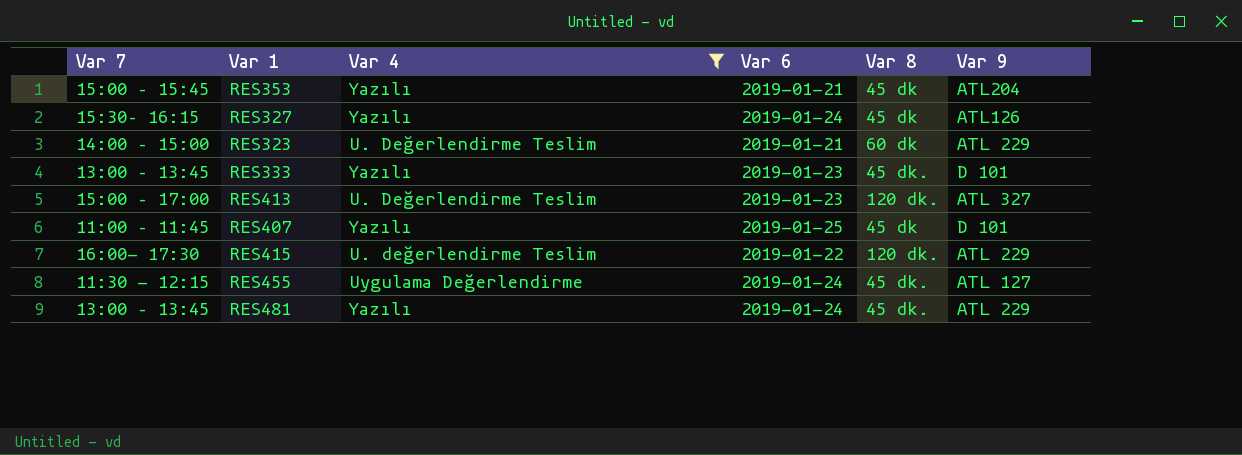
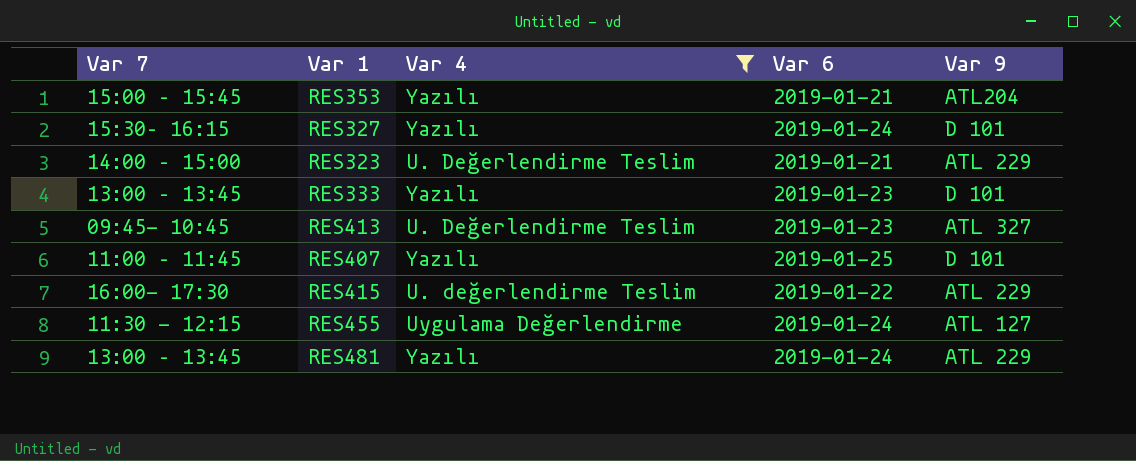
column Var 8 | position: 5 -> none
RES327 | Var 9: ATL126 -> D 101
RES413 | Var 7: 15:00 – 17:00 -> 09:45- 10:45

